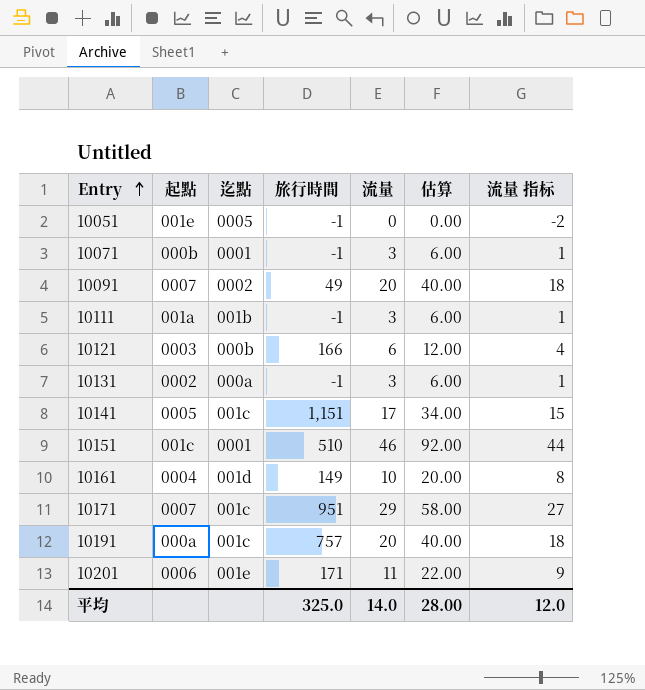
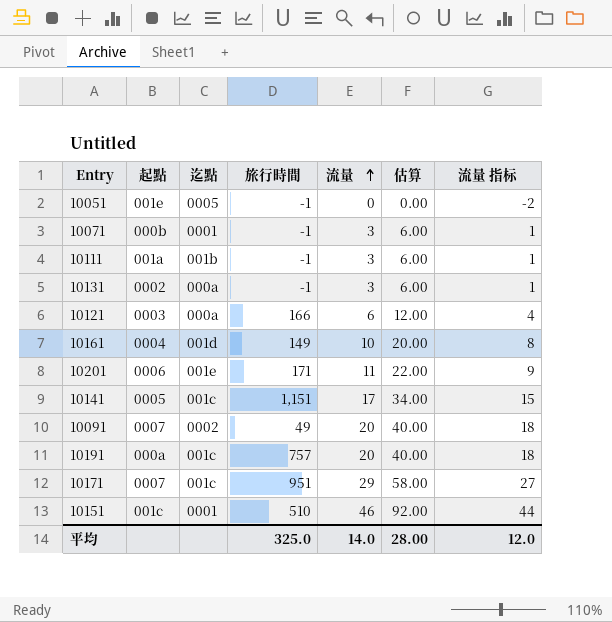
row order: Entry ascending -> 流量 ascending
10121 | 迄點: 000b -> 000a

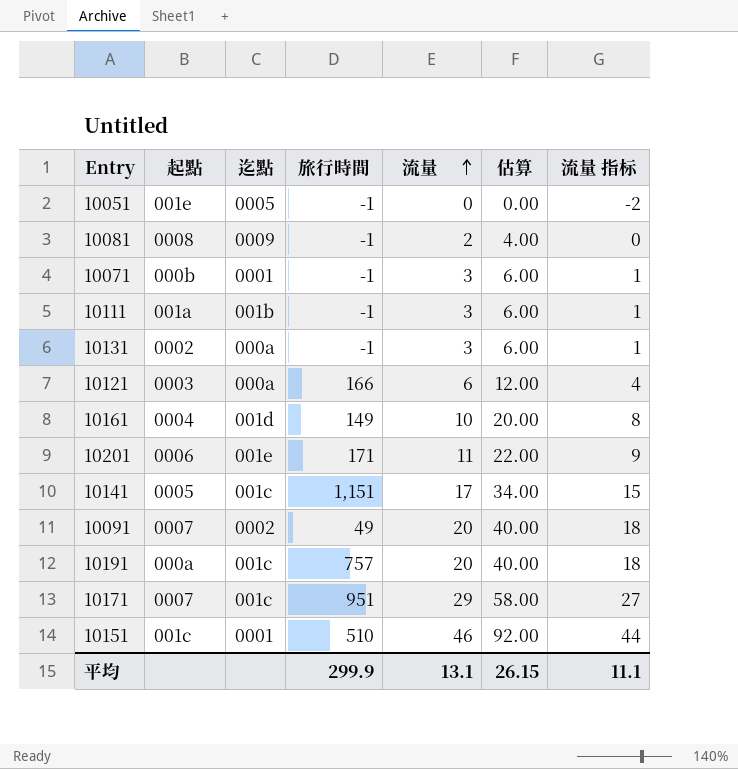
row 10081: none -> 0008 | 0009 | -1 | 2 | 4.00 | 0
平均 | 旅行時間: 325.0 -> 299.9
平均 | 流量: 14.0 -> 13.1
平均 | 估算: 28.00 -> 26.15
平均 | 流量 指标: 12.0 -> 11.1

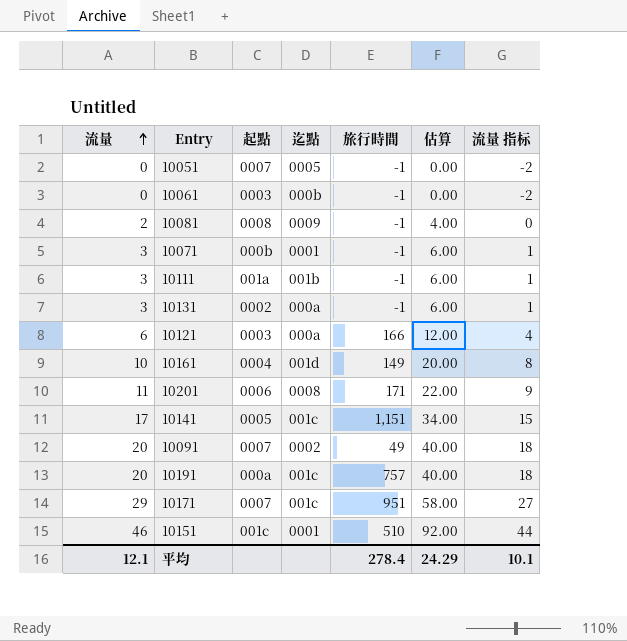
column 流量 | position: 5 -> 1
10051 | 起點: 001e -> 0007
row 10061: none -> 0 | 0003 | 000b | -1 | 0.00 | -2
10201 | 迄點: 001e -> 0008
平均 | 流量: 13.1 -> 12.1
平均 | 旅行時間: 299.9 -> 278.4
平均 | 估算: 26.15 -> 24.29
平均 | 流量 指标: 11.1 -> 10.1

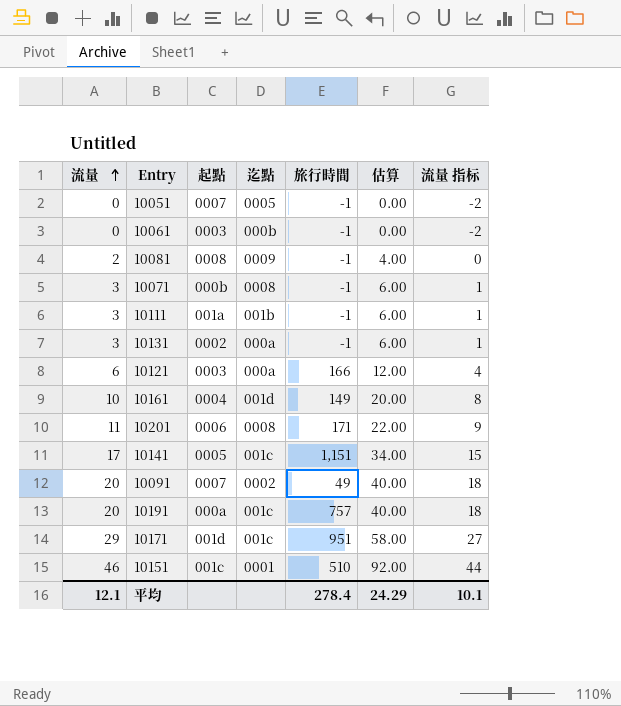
10071 | 迄點: 0001 -> 0008
10171 | 起點: 0007 -> 001d

